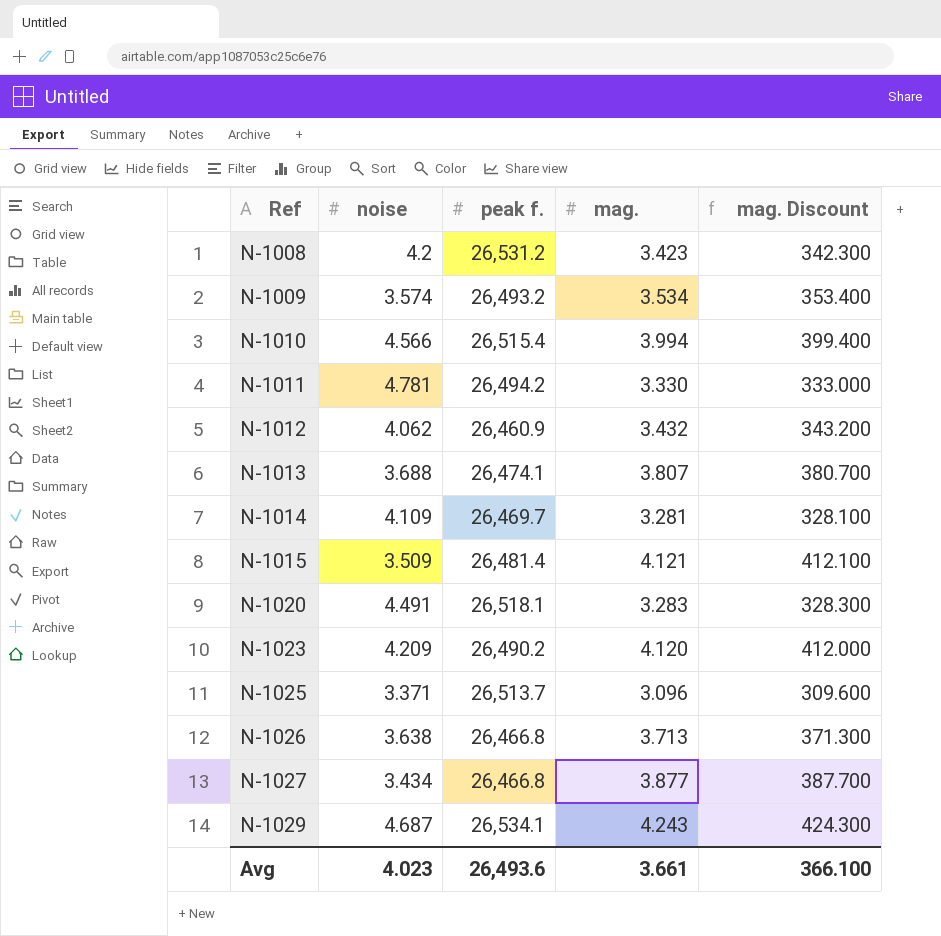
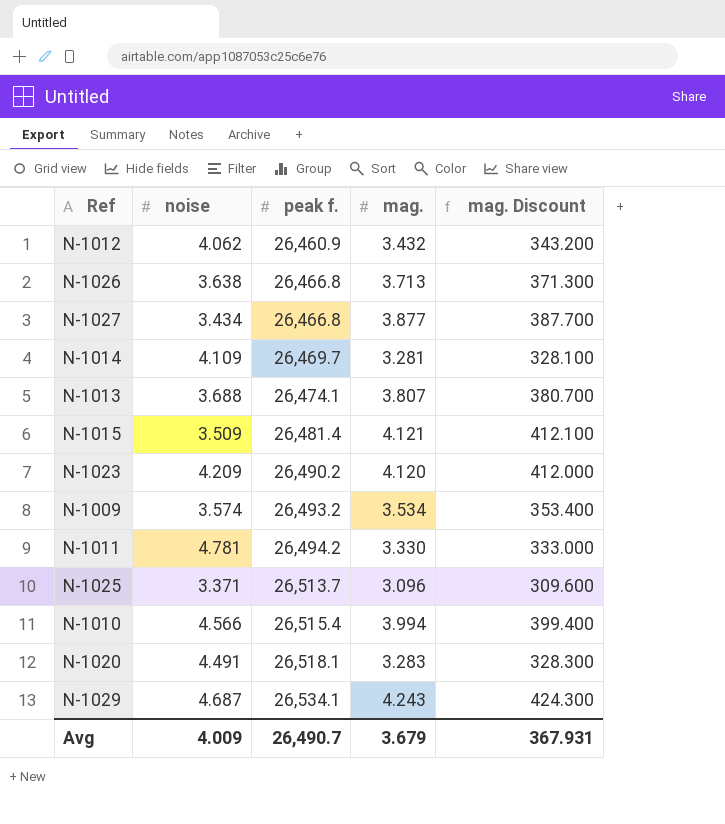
row order: Ref ascending -> peak f. ascending
row N-1008: 4.2 | 26,531.2 | 3.423 | 342.300 -> none
Avg | noise: 4.023 -> 4.009
Avg | peak f.: 26,493.6 -> 26,490.7
Avg | mag.: 3.661 -> 3.679
Avg | mag. Discount: 366.100 -> 367.931

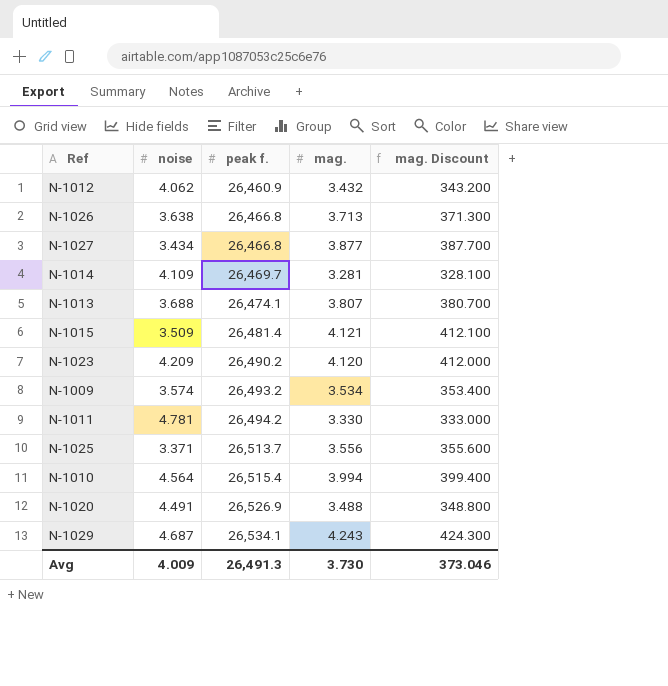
N-1025 | mag.: 3.096 -> 3.556
N-1025 | mag. Discount: 309.600 -> 355.600
N-1010 | noise: 4.566 -> 4.564
N-1020 | peak f.: 26,518.1 -> 26,526.9
N-1020 | mag.: 3.283 -> 3.488
N-1020 | mag. Discount: 328.300 -> 348.800
Avg | peak f.: 26,490.7 -> 26,491.3
Avg | mag.: 3.679 -> 3.730
Avg | mag. Discount: 367.931 -> 373.046

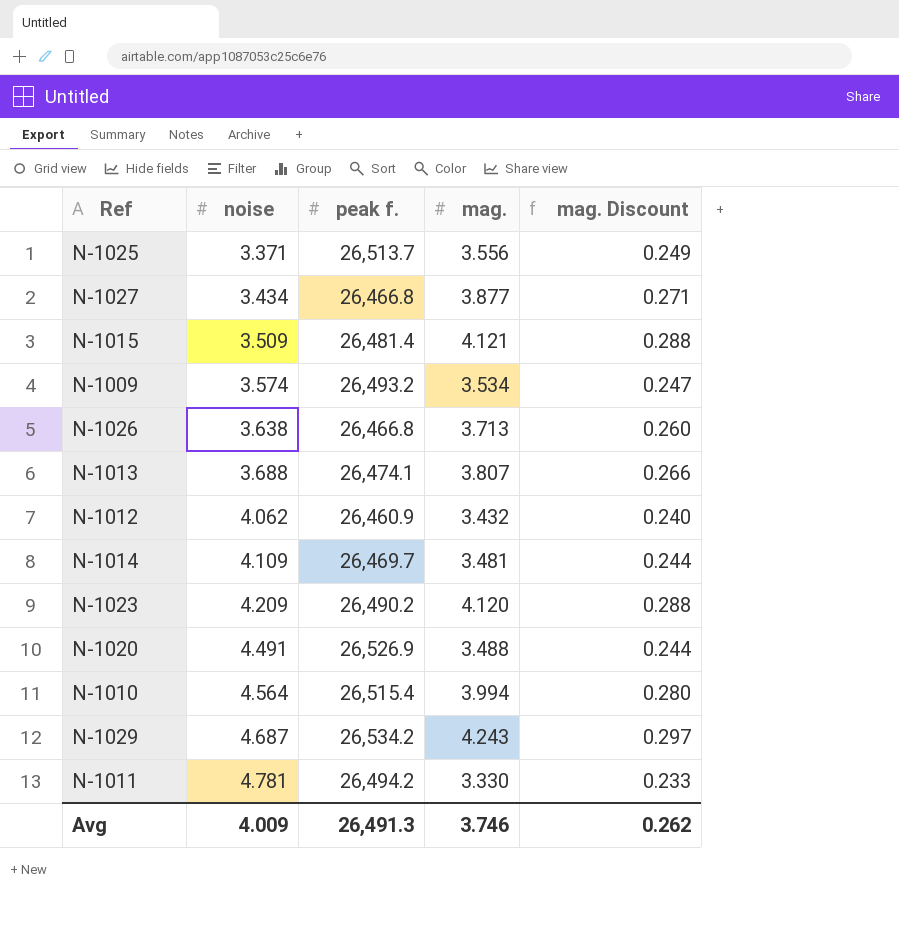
row order: peak f. ascending -> noise ascending
column mag. Discount | formula: [mag.] * 100 -> [mag.] * 0.07
N-1014 | mag.: 3.281 -> 3.481
N-1029 | peak f.: 26,534.1 -> 26,534.2
Avg | mag.: 3.730 -> 3.746
Avg | mag. Discount: 373.046 -> 0.262

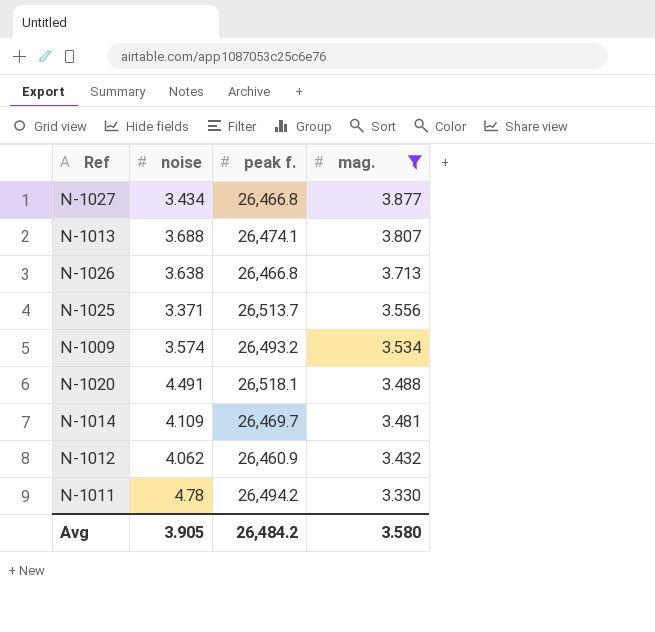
filter: none -> mag. <= 3.877
row order: noise ascending -> mag. descending
column mag. Discount | formula: [mag.] * 0.07 -> none
N-1020 | peak f.: 26,526.9 -> 26,518.1
N-1011 | noise: 4.781 -> 4.78
Avg | noise: 4.009 -> 3.905
Avg | peak f.: 26,491.3 -> 26,484.2
Avg | mag.: 3.746 -> 3.580

